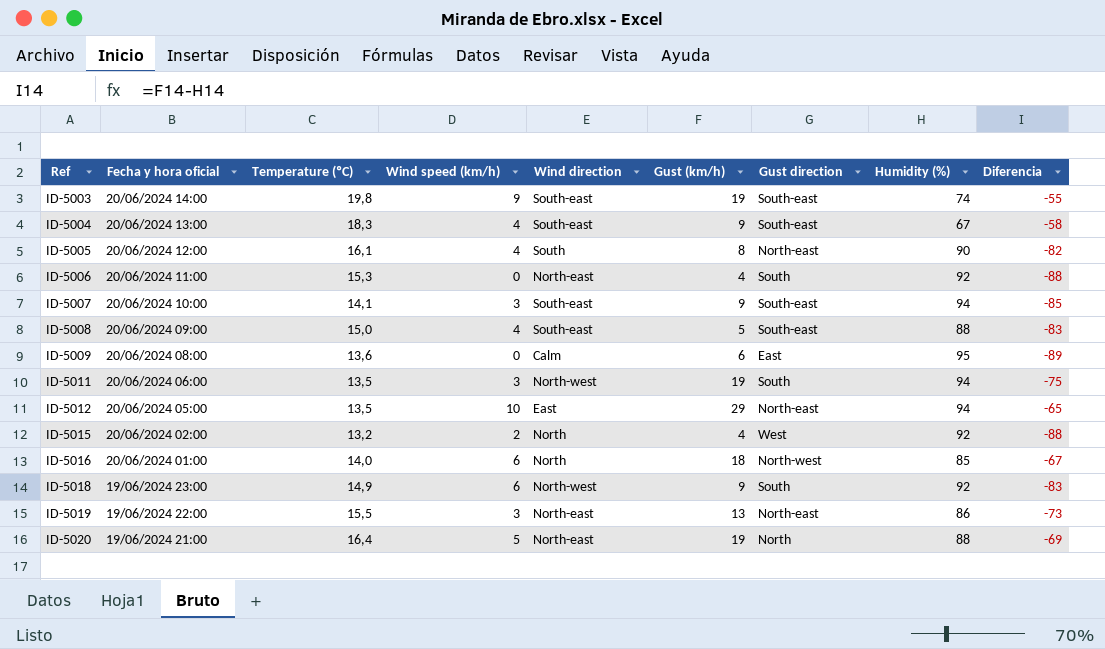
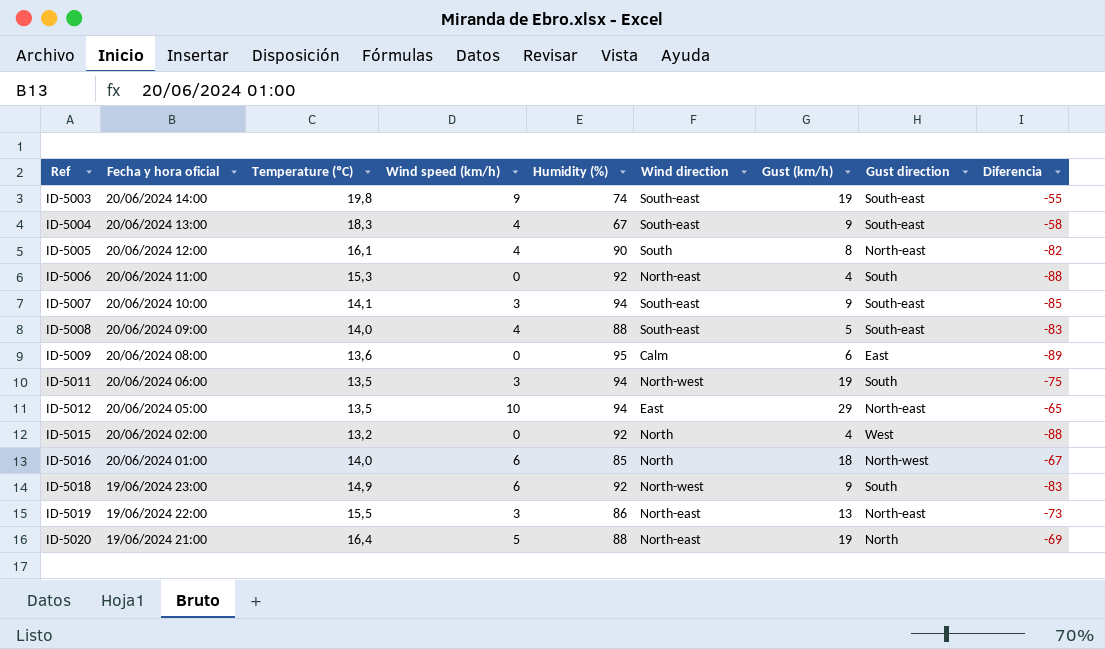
column Humidity (%) | position: 8 -> 5
ID-5008 | Temperature (ºC): 15,0 -> 14,0
ID-5015 | Wind speed (km/h): 2 -> 0

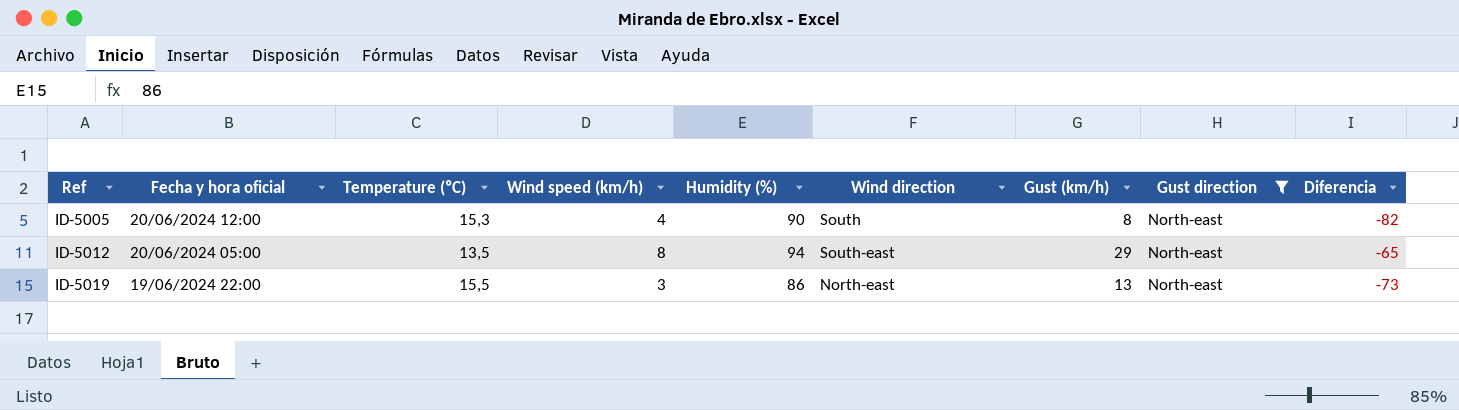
filter: none -> Gust direction = North-east
ID-5005 | Temperature (ºC): 16,1 -> 15,3
ID-5012 | Wind speed (km/h): 10 -> 8
ID-5012 | Wind direction: East -> South-east

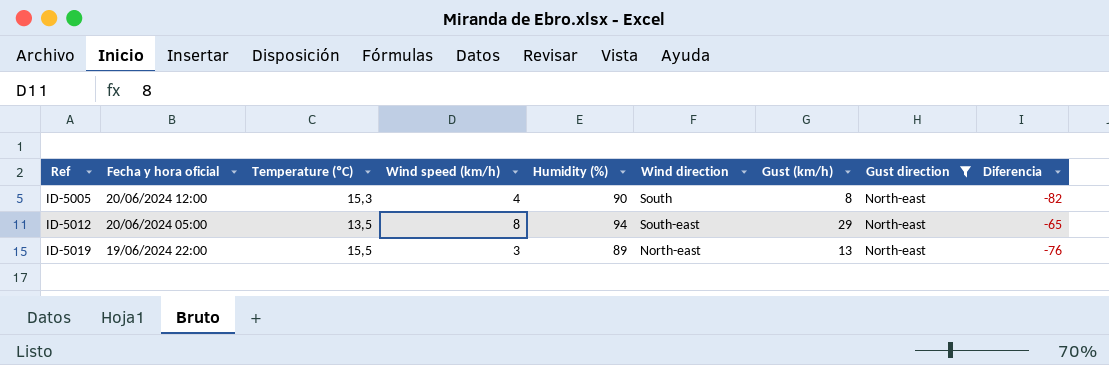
ID-5019 | Humidity (%): 86 -> 89
ID-5019 | Diferencia: -73 -> -76

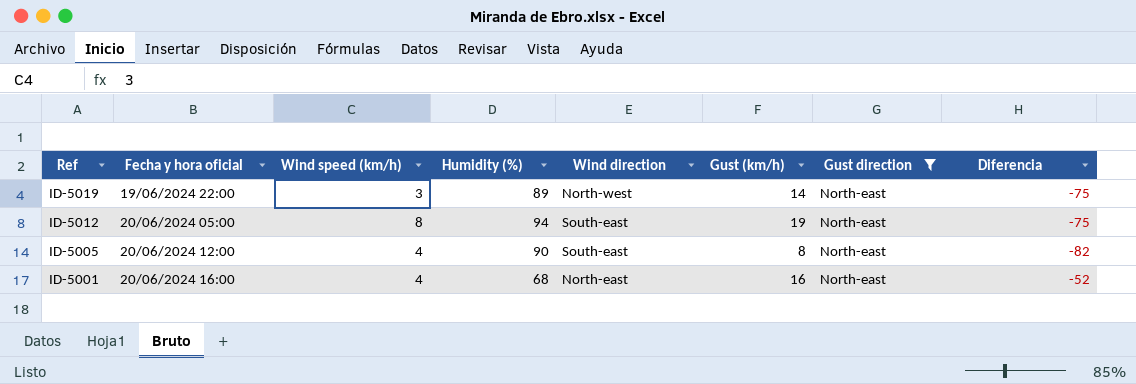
row order: Ref ascending -> Ref descending
column Temperature (ºC) | position: 3 -> none
ID-5019 | Wind direction: North-east -> North-west
ID-5019 | Gust (km/h): 13 -> 14
ID-5019 | Diferencia: -76 -> -75
ID-5012 | Gust (km/h): 29 -> 19
ID-5012 | Diferencia: -65 -> -75
ID-5005 | Wind direction: South -> South-east
row ID-5001: none -> 20/06/2024 16:00 | 4 | 68 | North-east | 16 | North-east | -52

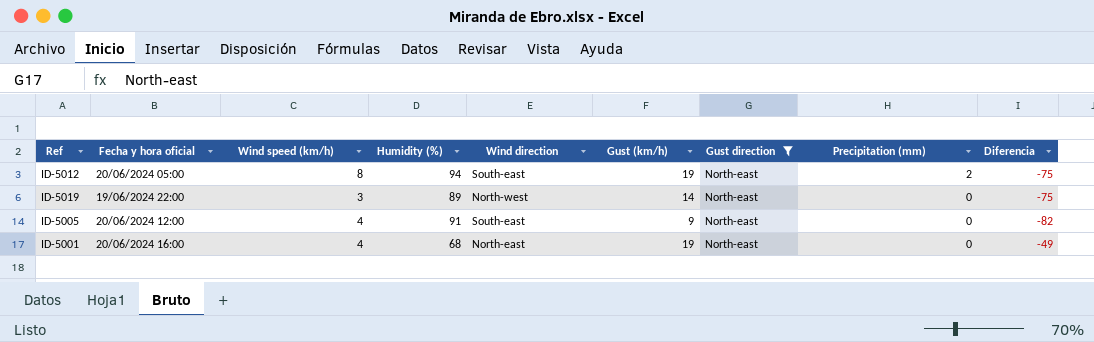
row order: Ref descending -> Precipitation (mm) descending
column Precipitation (mm) | position: none -> 8
ID-5005 | Humidity (%): 90 -> 91
ID-5005 | Gust (km/h): 8 -> 9
ID-5001 | Gust (km/h): 16 -> 19
ID-5001 | Diferencia: -52 -> -49

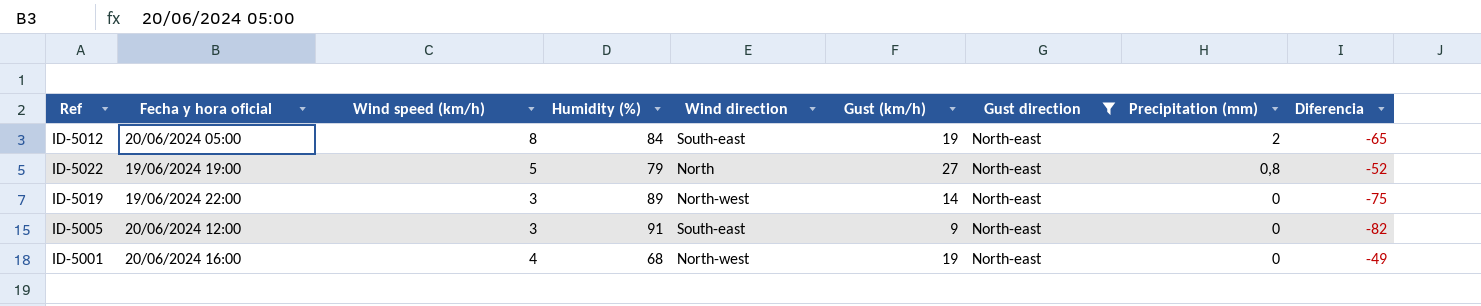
ID-5012 | Humidity (%): 94 -> 84
ID-5012 | Diferencia: -75 -> -65
row ID-5022: none -> 19/06/2024 19:00 | 5 | 79 | North | 27 | North-east | 0,8 | -52
ID-5005 | Wind speed (km/h): 4 -> 3
ID-5001 | Wind direction: North-east -> North-west

